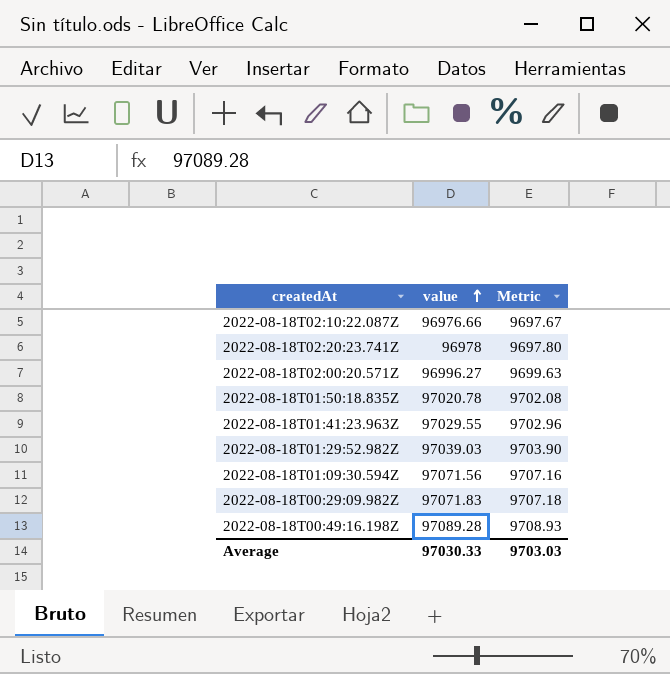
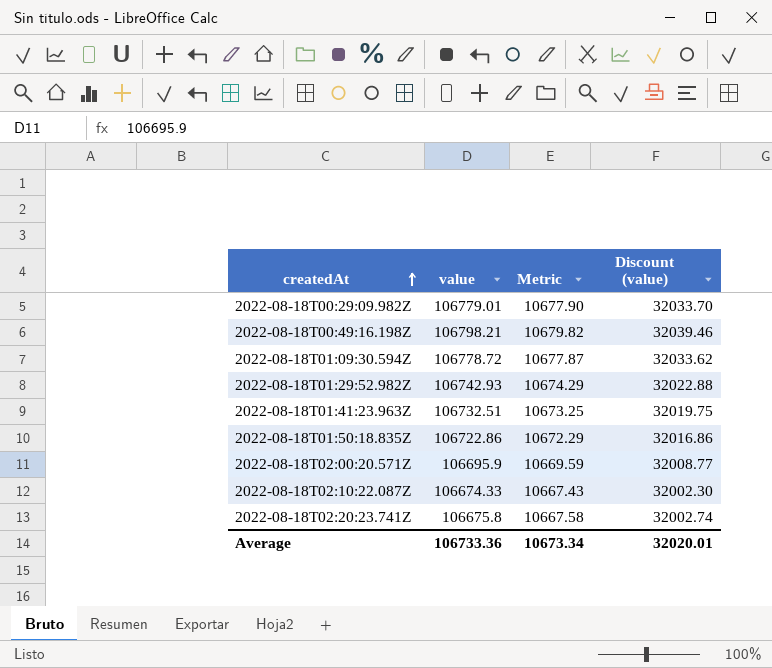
row order: value ascending -> createdAt ascending
column Discount (value) | formula: none -> [value] * 0.3
2022-08-18T00:29:09.982Z | value: 97071.83 -> 106779.01
2022-08-18T00:29:09.982Z | Metric: 9707.18 -> 10677.90
2022-08-18T00:49:16.198Z | value: 97089.28 -> 106798.21
2022-08-18T00:49:16.198Z | Metric: 9708.93 -> 10679.82
2022-08-18T01:09:30.594Z | value: 97071.56 -> 106778.72
2022-08-18T01:09:30.594Z | Metric: 9707.16 -> 10677.87
2022-08-18T01:29:52.982Z | value: 97039.03 -> 106742.93
2022-08-18T01:29:52.982Z | Metric: 9703.90 -> 10674.29
2022-08-18T01:41:23.963Z | value: 97029.55 -> 106732.51
2022-08-18T01:41:23.963Z | Metric: 9702.96 -> 10673.25
2022-08-18T01:50:18.835Z | value: 97020.78 -> 106722.86
2022-08-18T01:50:18.835Z | Metric: 9702.08 -> 10672.29
2022-08-18T02:00:20.571Z | value: 96996.27 -> 106695.9
2022-08-18T02:00:20.571Z | Metric: 9699.63 -> 10669.59
2022-08-18T02:10:22.087Z | value: 96976.66 -> 106674.33
2022-08-18T02:10:22.087Z | Metric: 9697.67 -> 10667.43
2022-08-18T02:20:23.741Z | value: 96978 -> 106675.8
2022-08-18T02:20:23.741Z | Metric: 9697.80 -> 10667.58
Average | value: 97030.33 -> 106733.36
Average | Metric: 9703.03 -> 10673.34

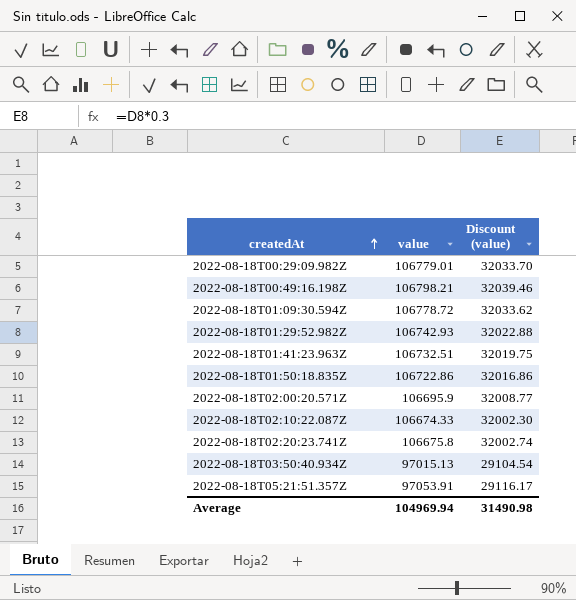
column Metric | formula: [value] * 0.1 -> none
row 2022-08-18T03:50:40.934Z: none -> 97015.13 | 29104.54
row 2022-08-18T05:21:51.357Z: none -> 97053.91 | 29116.17
Average | value: 106733.36 -> 104969.94
Average | Discount (value): 32020.01 -> 31490.98

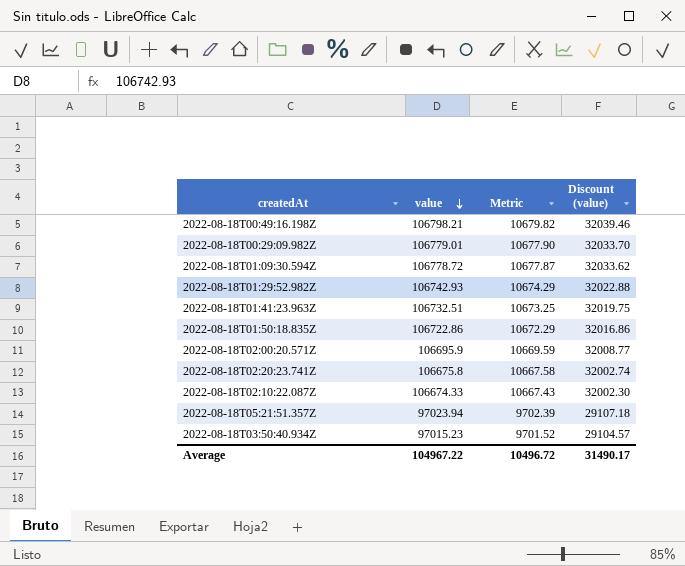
row order: createdAt ascending -> value descending
column Metric | formula: none -> [value] * 0.1
2022-08-18T05:21:51.357Z | value: 97053.91 -> 97023.94
2022-08-18T05:21:51.357Z | Discount (value): 29116.17 -> 29107.18
2022-08-18T03:50:40.934Z | value: 97015.13 -> 97015.23
2022-08-18T03:50:40.934Z | Discount (value): 29104.54 -> 29104.57
Average | value: 104969.94 -> 104967.22
Average | Discount (value): 31490.98 -> 31490.17

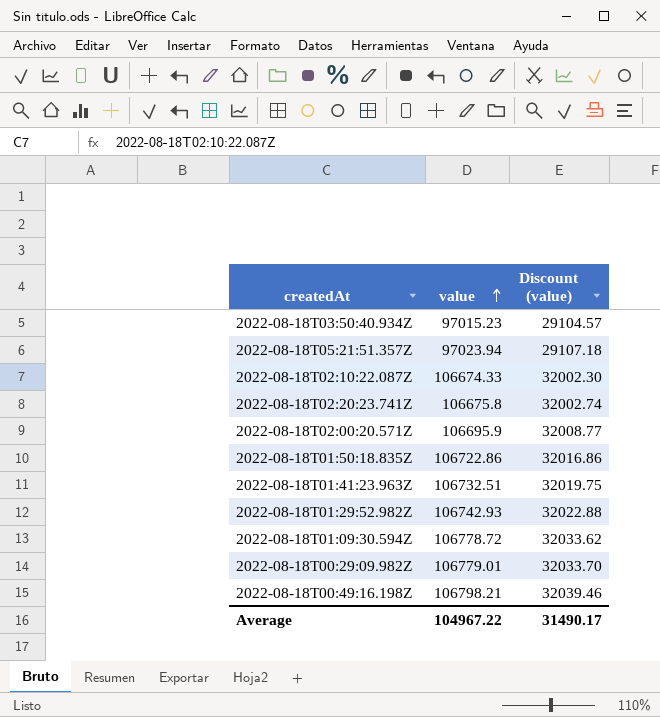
row order: value descending -> value ascending
column Metric | formula: [value] * 0.1 -> none

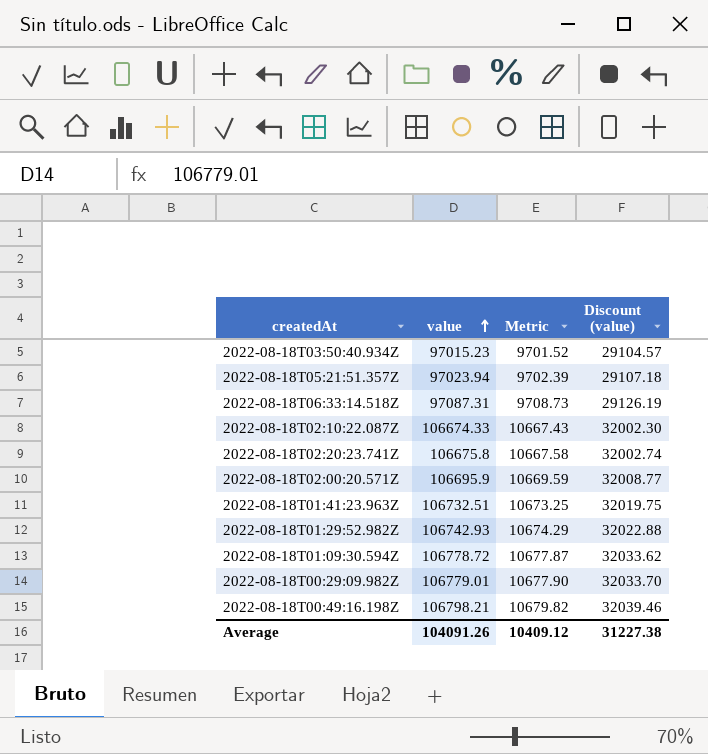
column Metric | formula: none -> [value] * 0.1
row 2022-08-18T01:50:18.835Z: 106722.86 | 32016.86 -> none
row 2022-08-18T06:33:14.518Z: none -> 97087.31 | 9708.73 | 29126.19
Average | value: 104967.22 -> 104091.26
Average | Discount (value): 31490.17 -> 31227.38

